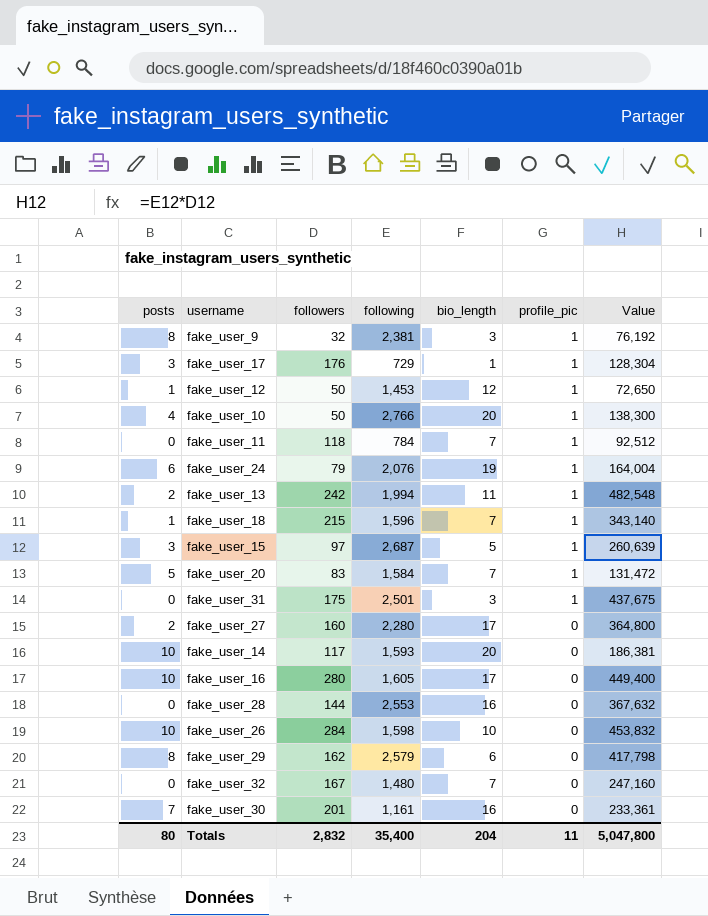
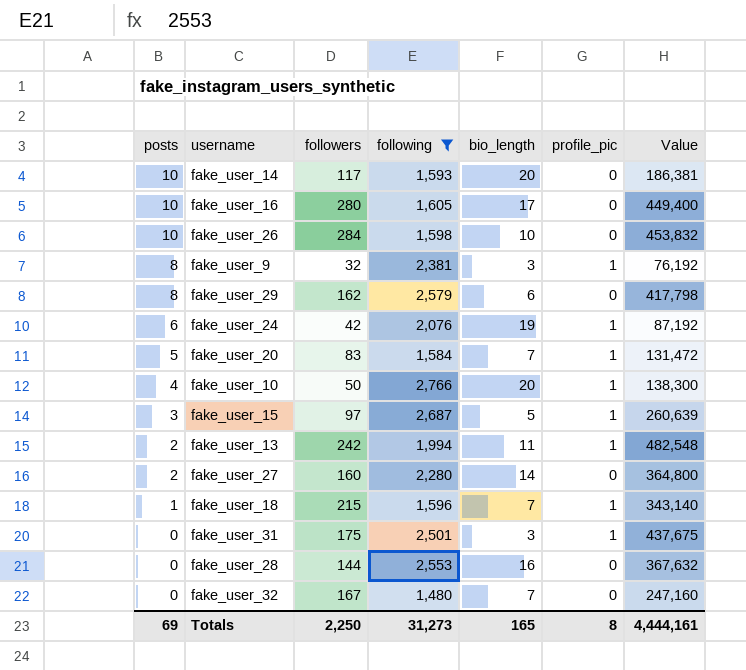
filter: none -> following >= 1,480
row order: profile_pic descending -> posts descending
fake_user_24 | followers: 79 -> 42
fake_user_24 | Value: 164,004 -> 87,192
fake_user_27 | bio_length: 17 -> 14
Totals | posts: 80 -> 69
Totals | followers: 2,832 -> 2,250
Totals | following: 35,400 -> 31,273
Totals | bio_length: 204 -> 165
Totals | profile_pic: 11 -> 8
Totals | Value: 5,047,800 -> 4,444,161

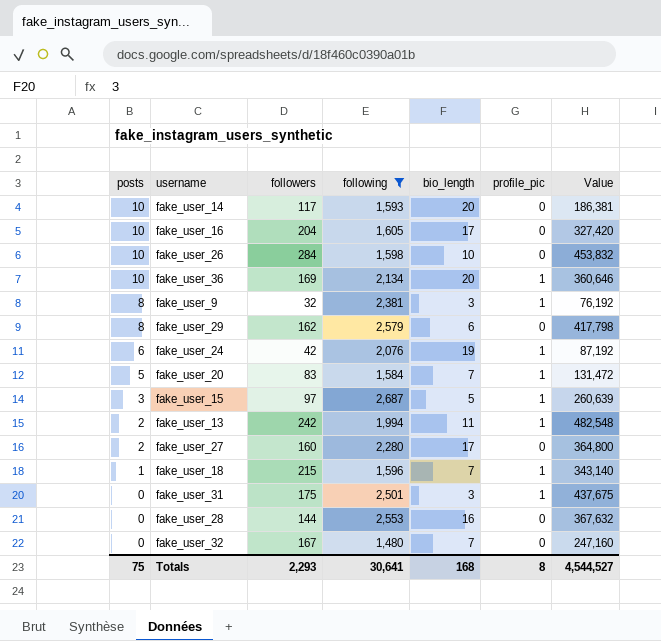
row fake_user_10: 4 | 50 | 2,766 | 20 | 1 | 138,300 -> none
fake_user_16 | followers: 280 -> 204
fake_user_16 | Value: 449,400 -> 327,420
row fake_user_36: none -> 10 | 169 | 2,134 | 20 | 1 | 360,646
fake_user_27 | bio_length: 14 -> 17
Totals | posts: 69 -> 75
Totals | followers: 2,250 -> 2,293
Totals | following: 31,273 -> 30,641
Totals | bio_length: 165 -> 168
Totals | Value: 4,444,161 -> 4,544,527

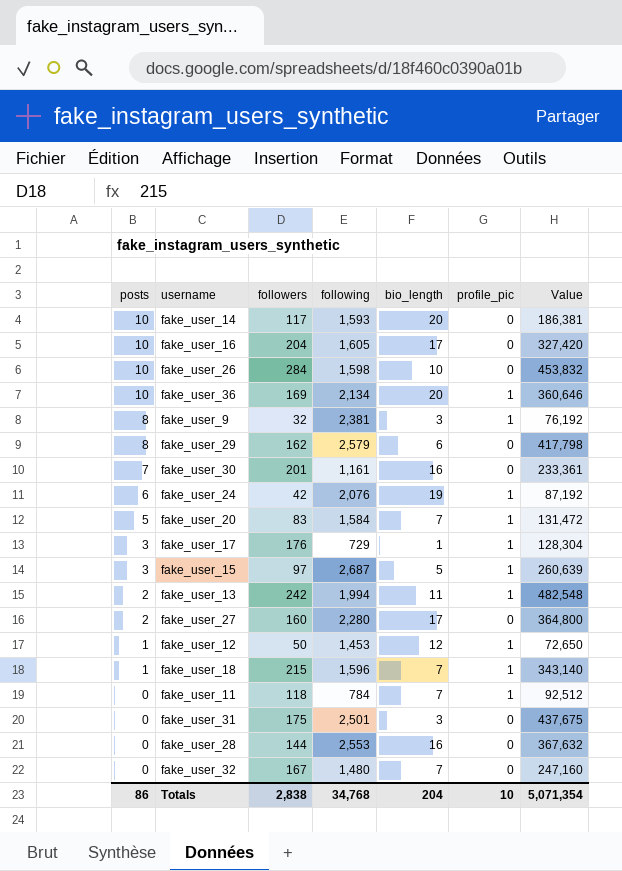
filter: following >= 1,480 -> none
fake_user_31 | profile_pic: 1 -> 0
Totals | posts: 75 -> 86
Totals | followers: 2,293 -> 2,838
Totals | following: 30,641 -> 34,768
Totals | bio_length: 168 -> 204
Totals | profile_pic: 8 -> 10
Totals | Value: 4,544,527 -> 5,071,354

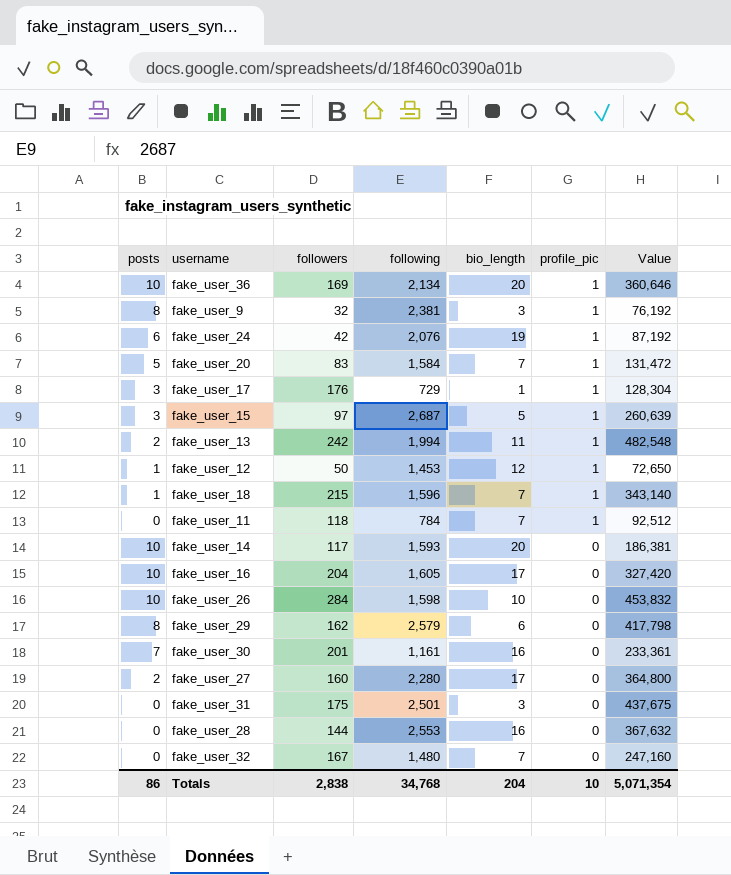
row order: posts descending -> profile_pic descending

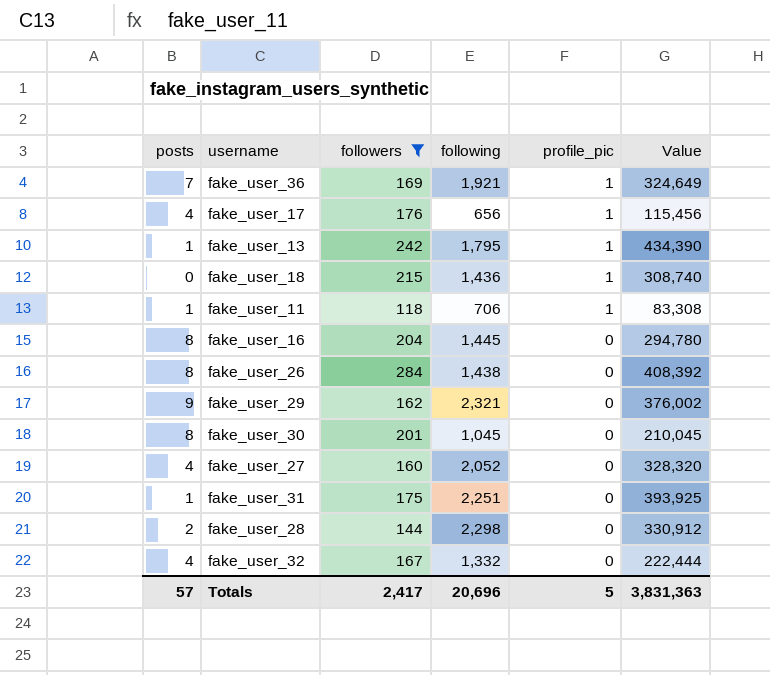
filter: none -> followers >= 118
column bio_length | position: 5 -> none
fake_user_36 | posts: 10 -> 7
fake_user_36 | following: 2,134 -> 1,921
fake_user_36 | Value: 360,646 -> 324,649
fake_user_17 | posts: 3 -> 4
fake_user_17 | following: 729 -> 656
fake_user_17 | Value: 128,304 -> 115,456
fake_user_13 | posts: 2 -> 1
fake_user_13 | following: 1,994 -> 1,795
fake_user_13 | Value: 482,548 -> 434,390
fake_user_18 | posts: 1 -> 0
fake_user_18 | following: 1,596 -> 1,436
fake_user_18 | Value: 343,140 -> 308,740
fake_user_11 | posts: 0 -> 1
fake_user_11 | following: 784 -> 706
fake_user_11 | Value: 92,512 -> 83,308
fake_user_16 | posts: 10 -> 8
fake_user_16 | following: 1,605 -> 1,445
fake_user_16 | Value: 327,420 -> 294,780
fake_user_26 | posts: 10 -> 8
fake_user_26 | following: 1,598 -> 1,438
fake_user_26 | Value: 453,832 -> 408,392
fake_user_29 | posts: 8 -> 9
fake_user_29 | following: 2,579 -> 2,321
fake_user_29 | Value: 417,798 -> 376,002
fake_user_30 | posts: 7 -> 8
fake_user_30 | following: 1,161 -> 1,045
fake_user_30 | Value: 233,361 -> 210,045
fake_user_27 | posts: 2 -> 4
fake_user_27 | following: 2,280 -> 2,052
fake_user_27 | Value: 364,800 -> 328,320
fake_user_31 | posts: 0 -> 1
fake_user_31 | following: 2,501 -> 2,251
fake_user_31 | Value: 437,675 -> 393,925
fake_user_28 | posts: 0 -> 2
fake_user_28 | following: 2,553 -> 2,298
fake_user_28 | Value: 367,632 -> 330,912
fake_user_32 | posts: 0 -> 4
fake_user_32 | following: 1,480 -> 1,332
fake_user_32 | Value: 247,160 -> 222,444
Totals | posts: 86 -> 57
Totals | followers: 2,838 -> 2,417
Totals | following: 34,768 -> 20,696
Totals | profile_pic: 10 -> 5
Totals | Value: 5,071,354 -> 3,831,363

